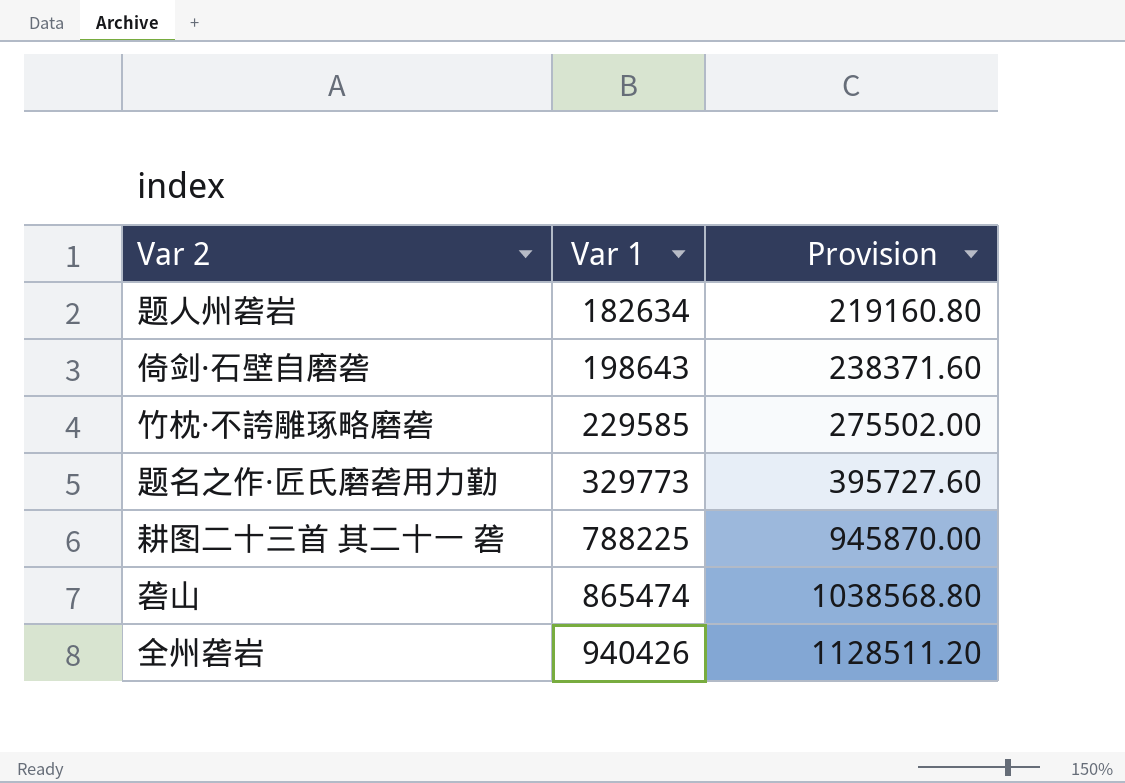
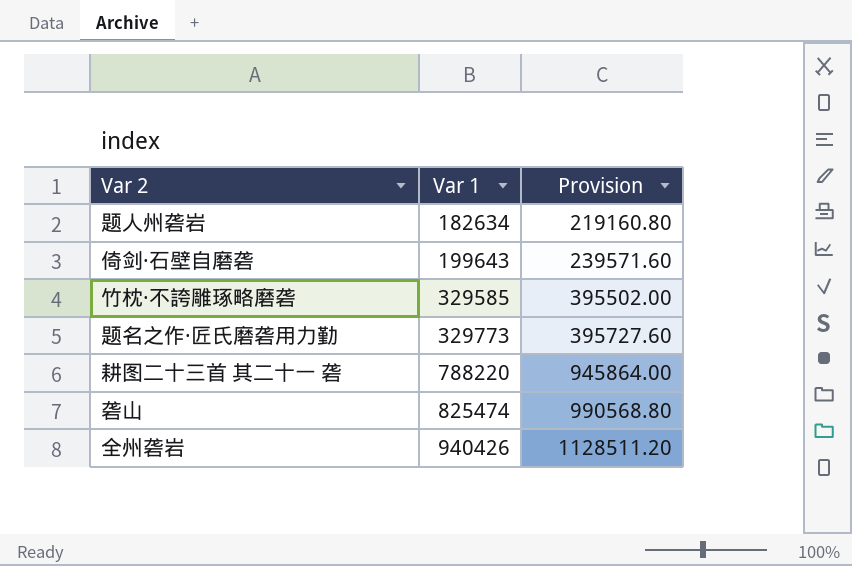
倚剑·石壁自磨砻 | Var 1: 198643 -> 199643
倚剑·石壁自磨砻 | Provision: 238371.60 -> 239571.60
竹枕·不誇雕琢略磨砻 | Var 1: 229585 -> 329585
竹枕·不誇雕琢略磨砻 | Provision: 275502.00 -> 395502.00
耕图二十三首 其二十一 砻 | Var 1: 788225 -> 788220
耕图二十三首 其二十一 砻 | Provision: 945870.00 -> 945864.00
砻山 | Var 1: 865474 -> 825474
砻山 | Provision: 1038568.80 -> 990568.80

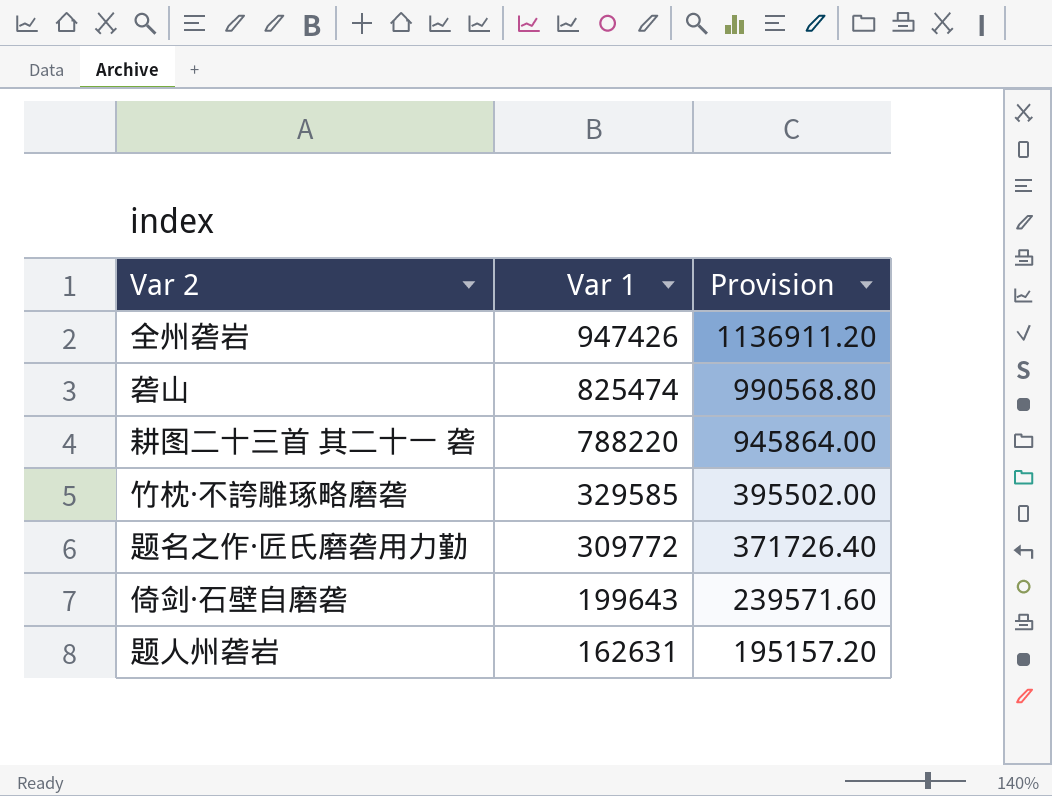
row order: Var 1 ascending -> Var 1 descending
全州砻岩 | Var 1: 940426 -> 947426
全州砻岩 | Provision: 1128511.20 -> 1136911.20
题名之作·匠氏磨砻用力勤 | Var 1: 329773 -> 309772
题名之作·匠氏磨砻用力勤 | Provision: 395727.60 -> 371726.40
题人州砻岩 | Var 1: 182634 -> 162631
题人州砻岩 | Provision: 219160.80 -> 195157.20

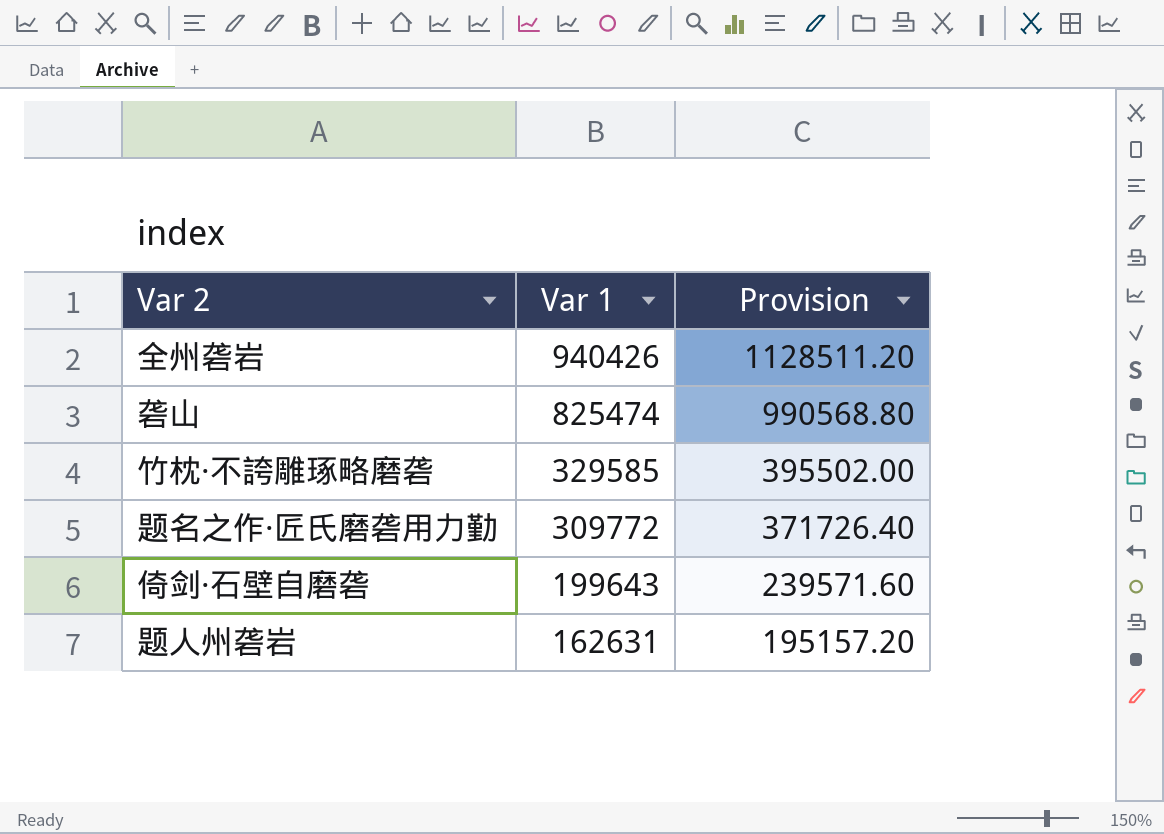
row 耕图二十三首 其二十一 砻: 788220 | 945864.00 -> none
全州砻岩 | Var 1: 947426 -> 940426
全州砻岩 | Provision: 1136911.20 -> 1128511.20

